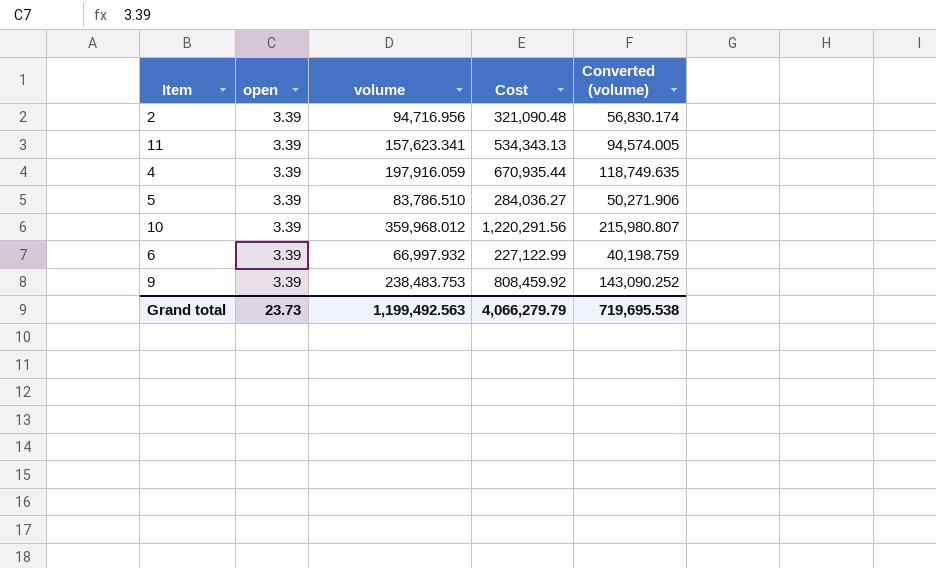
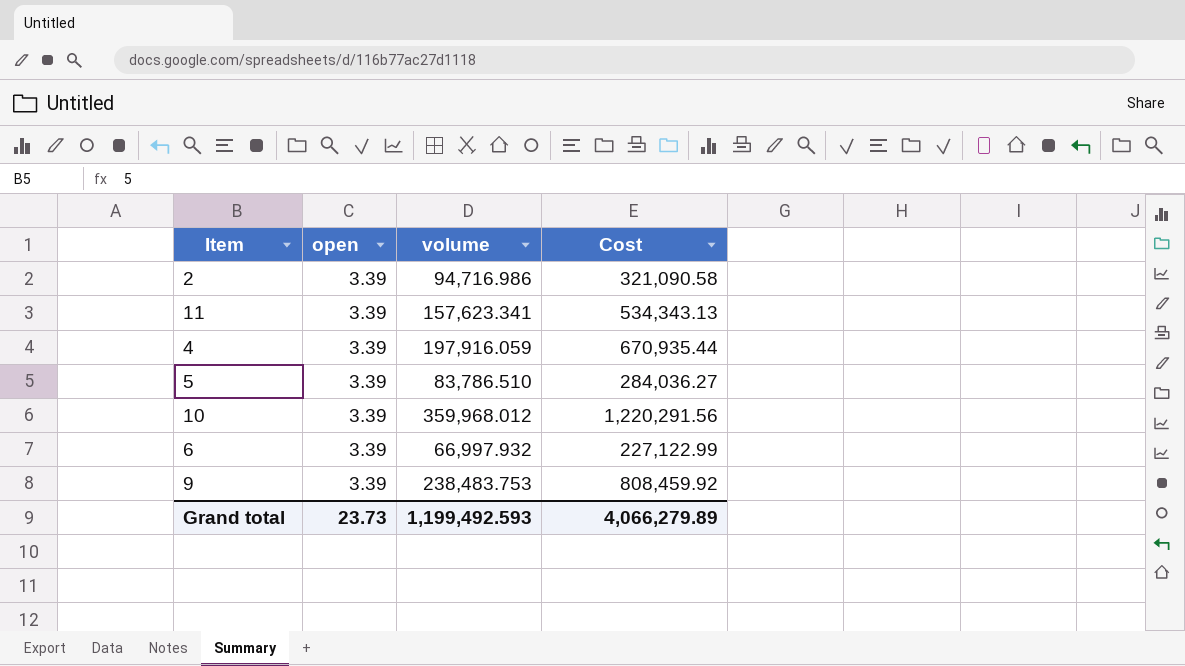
column Converted (volume) | formula: [volume] * 0.6 -> none
2 | volume: 94,716.956 -> 94,716.986
2 | Cost: 321,090.48 -> 321,090.58
Grand total | volume: 1,199,492.563 -> 1,199,492.593
Grand total | Cost: 4,066,279.79 -> 4,066,279.89

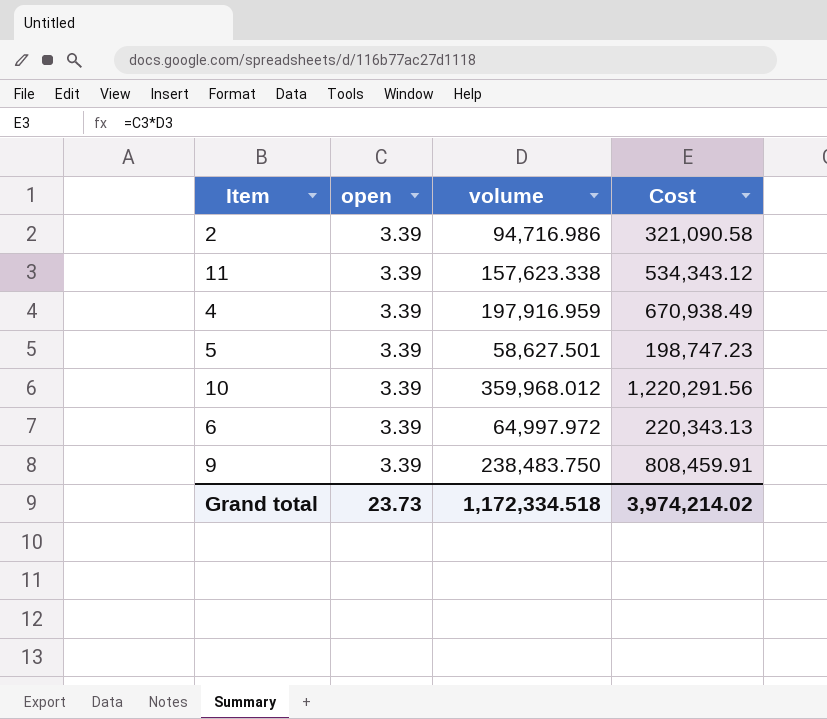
11 | volume: 157,623.341 -> 157,623.338
11 | Cost: 534,343.13 -> 534,343.12
4 | volume: 197,916.059 -> 197,916.959
4 | Cost: 670,935.44 -> 670,938.49
5 | volume: 83,786.510 -> 58,627.501
5 | Cost: 284,036.27 -> 198,747.23
6 | volume: 66,997.932 -> 64,997.972
6 | Cost: 227,122.99 -> 220,343.13
9 | volume: 238,483.753 -> 238,483.750
9 | Cost: 808,459.92 -> 808,459.91
Grand total | volume: 1,199,492.593 -> 1,172,334.518
Grand total | Cost: 4,066,279.89 -> 3,974,214.02

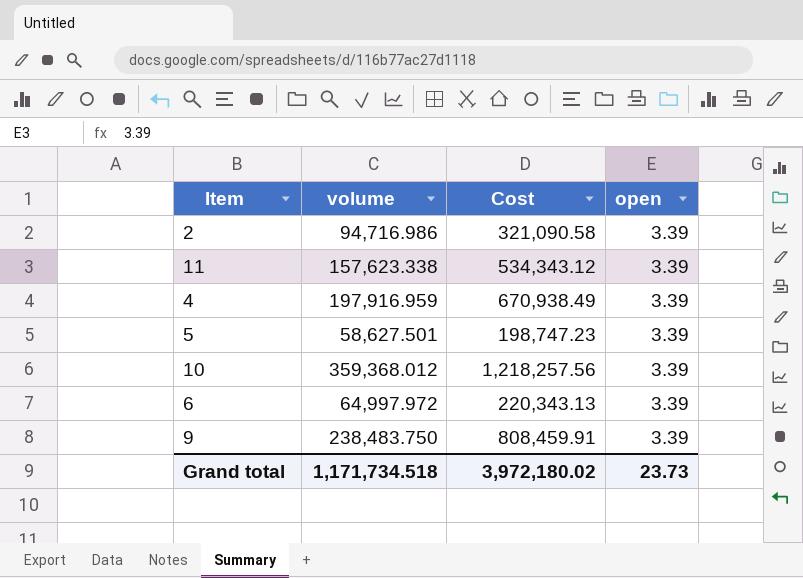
column open | position: 2 -> 4
10 | volume: 359,968.012 -> 359,368.012
10 | Cost: 1,220,291.56 -> 1,218,257.56
Grand total | volume: 1,172,334.518 -> 1,171,734.518
Grand total | Cost: 3,974,214.02 -> 3,972,180.02

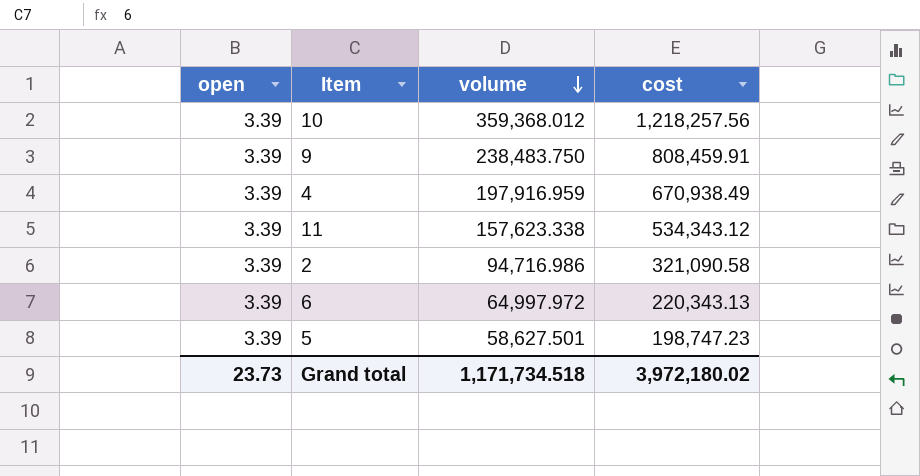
row order: none -> volume descending
column open | position: 4 -> 1
column name: Cost -> cost

